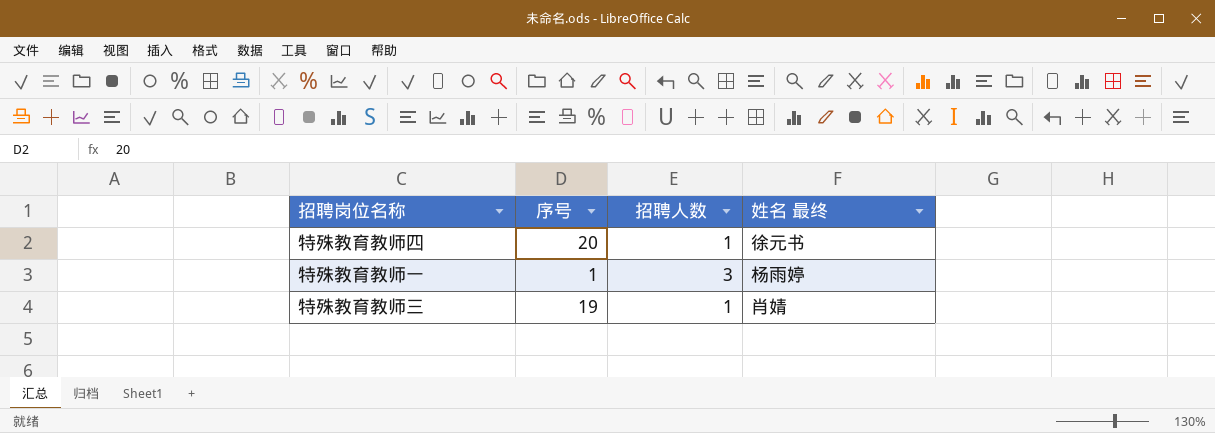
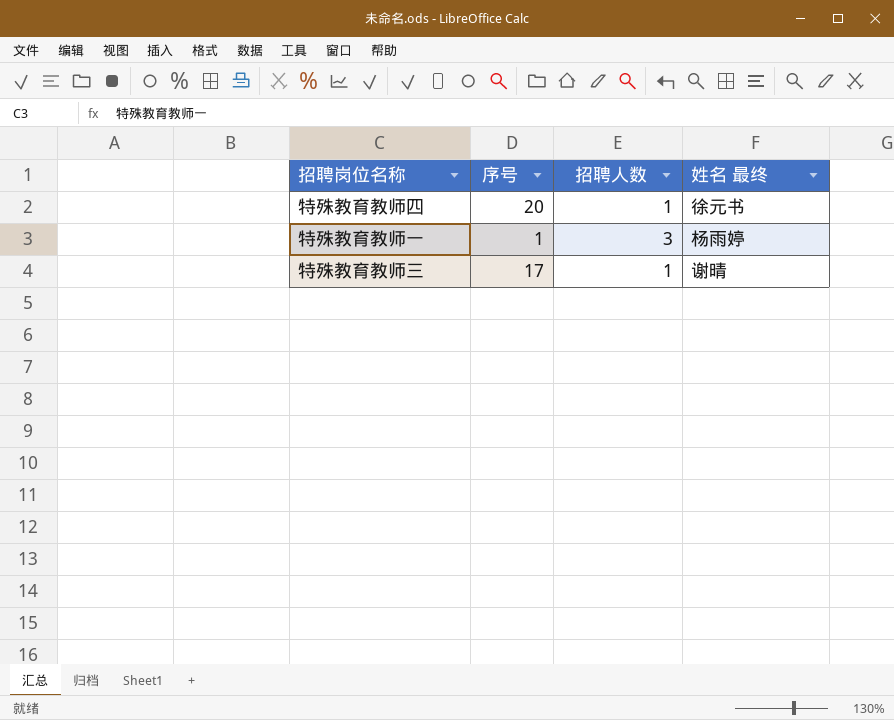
特殊教育教师三 | 序号: 19 -> 17
特殊教育教师三 | 姓名 最终: 肖婧 -> 谢晴

